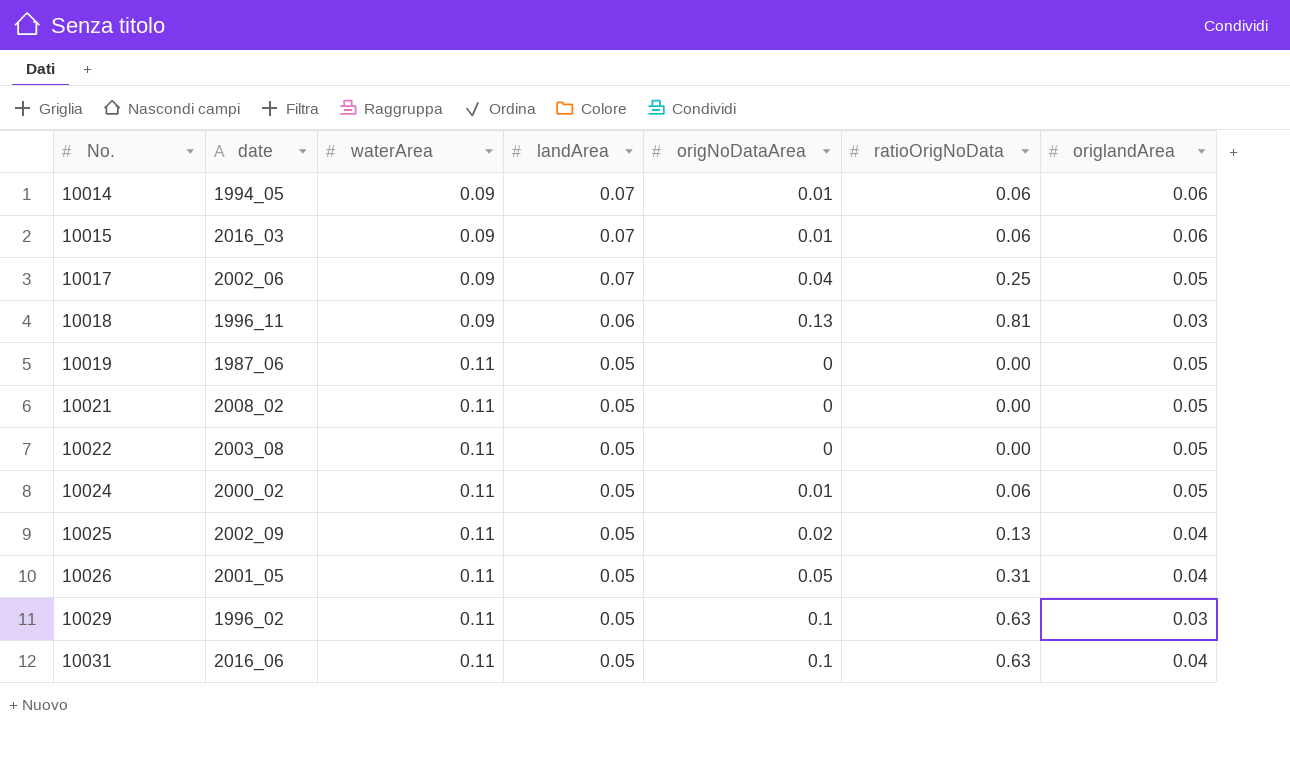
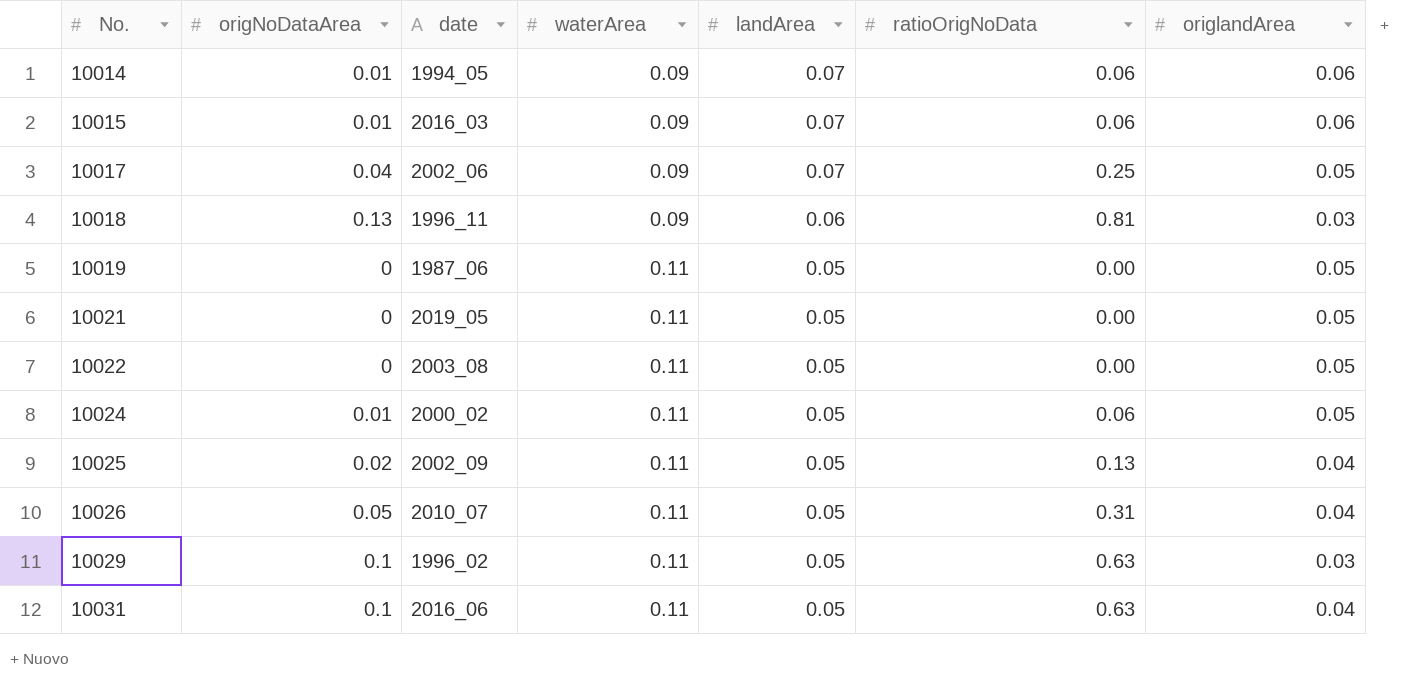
column origNoDataArea | position: 5 -> 2
10021 | date: 2008_02 -> 2019_05
10026 | date: 2001_05 -> 2010_07

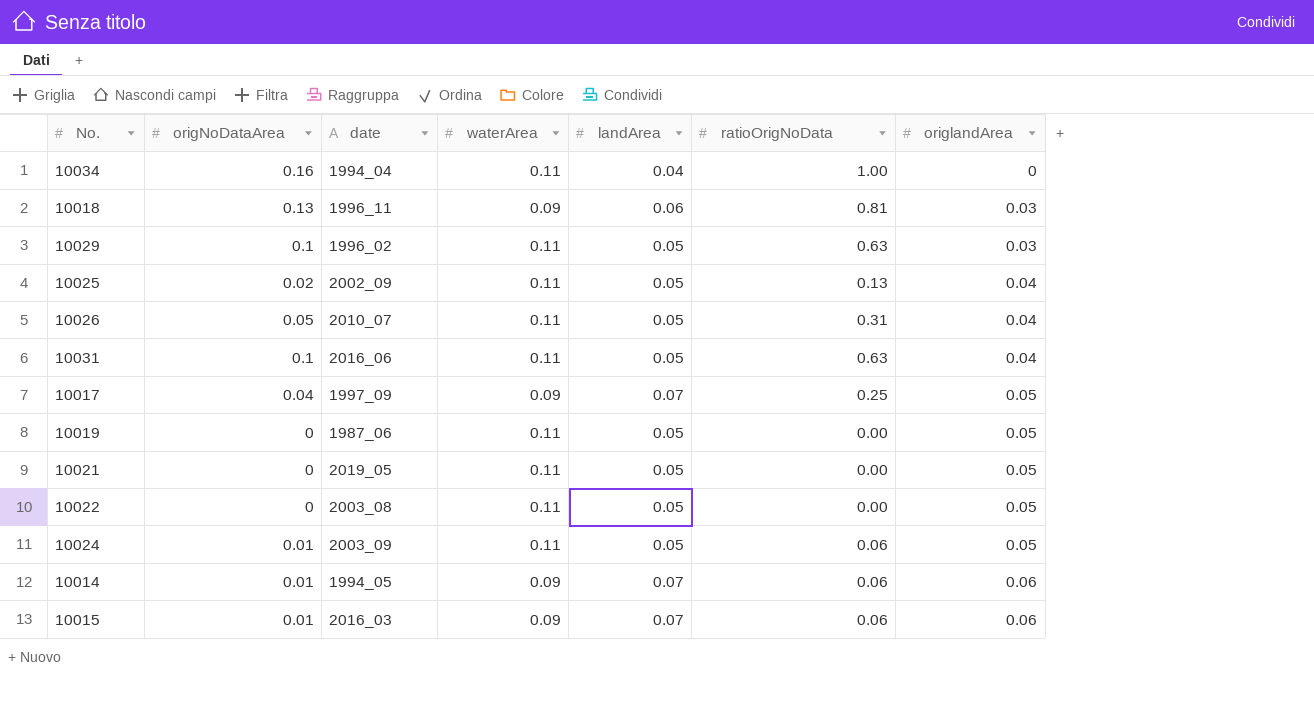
row order: No. ascending -> origlandArea ascending
row 10034: none -> 0.16 | 1994_04 | 0.11 | 0.04 | 1.00 | 0
10017 | date: 2002_06 -> 1997_09
10024 | date: 2000_02 -> 2003_09

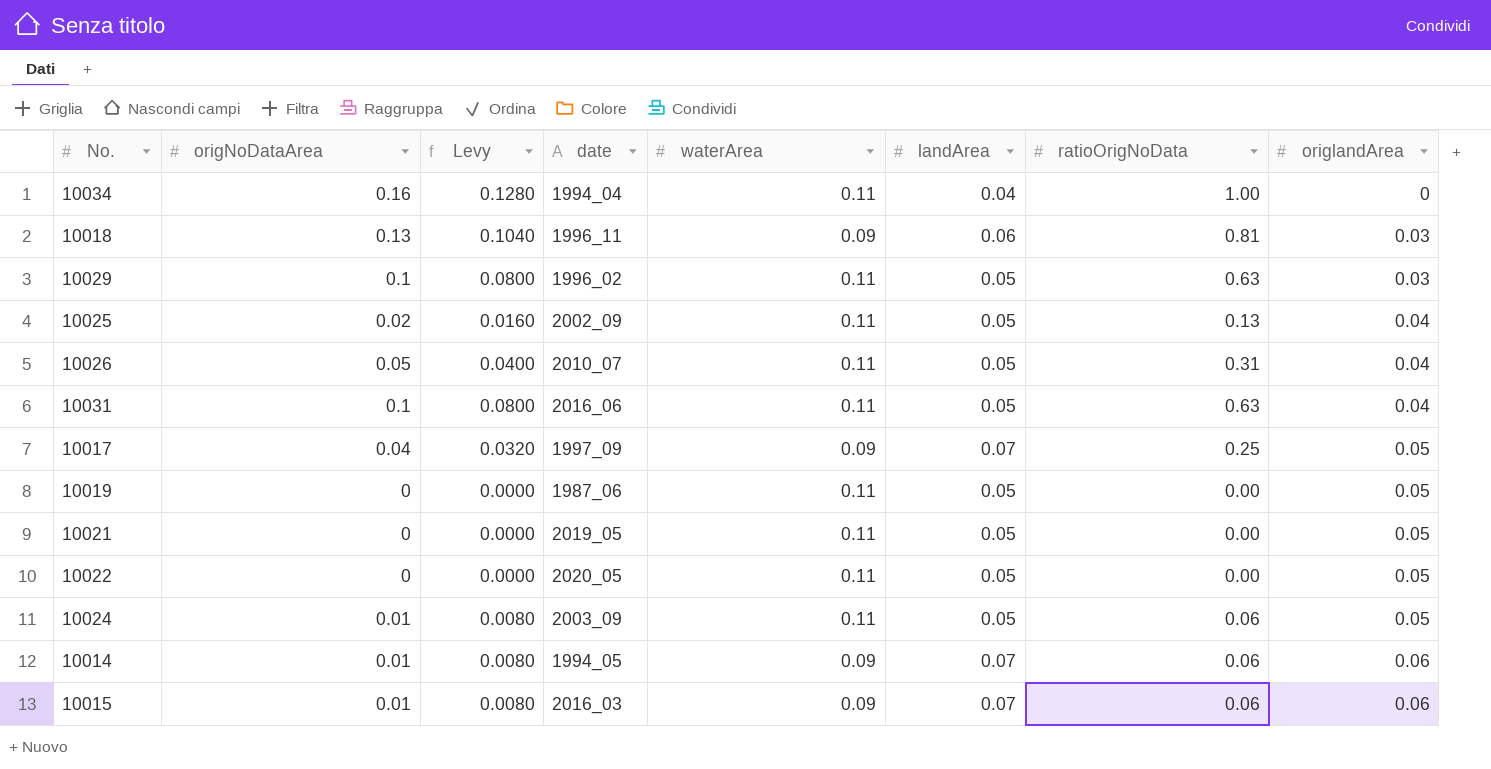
column Levy | formula: none -> [origNoDataArea] * 0.8
10022 | date: 2003_08 -> 2020_05

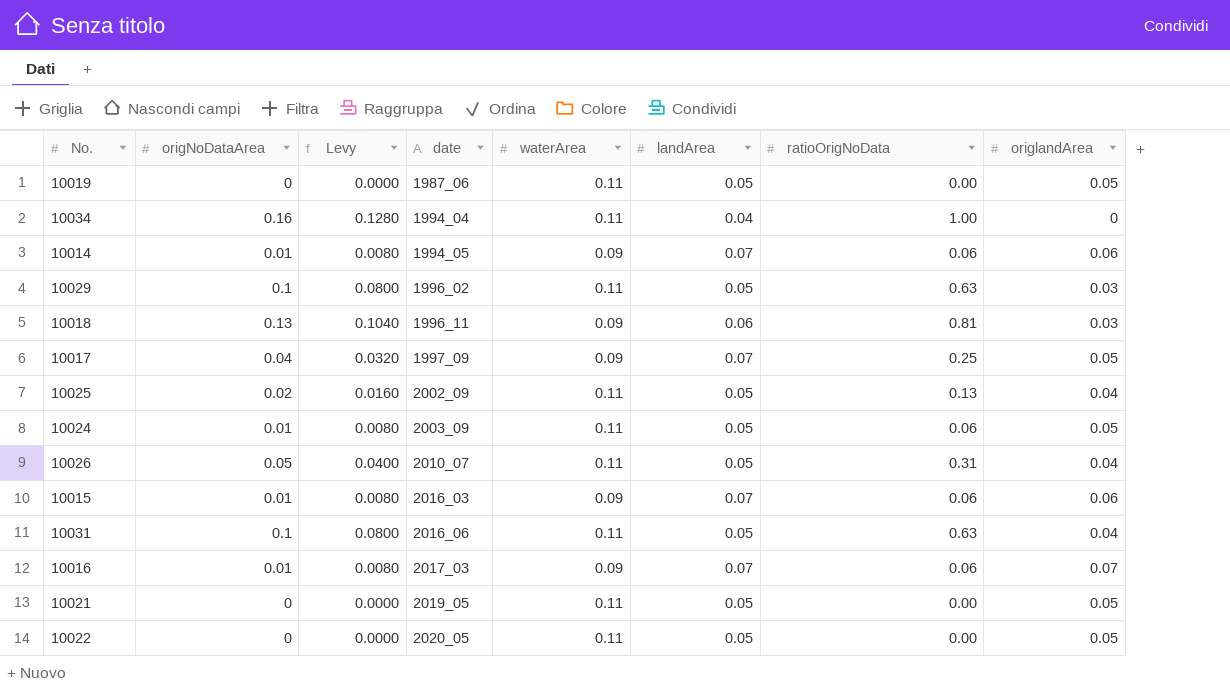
row order: origlandArea ascending -> date ascending
row 10016: none -> 0.01 | 0.0080 | 2017_03 | 0.09 | 0.07 | 0.06 | 0.07

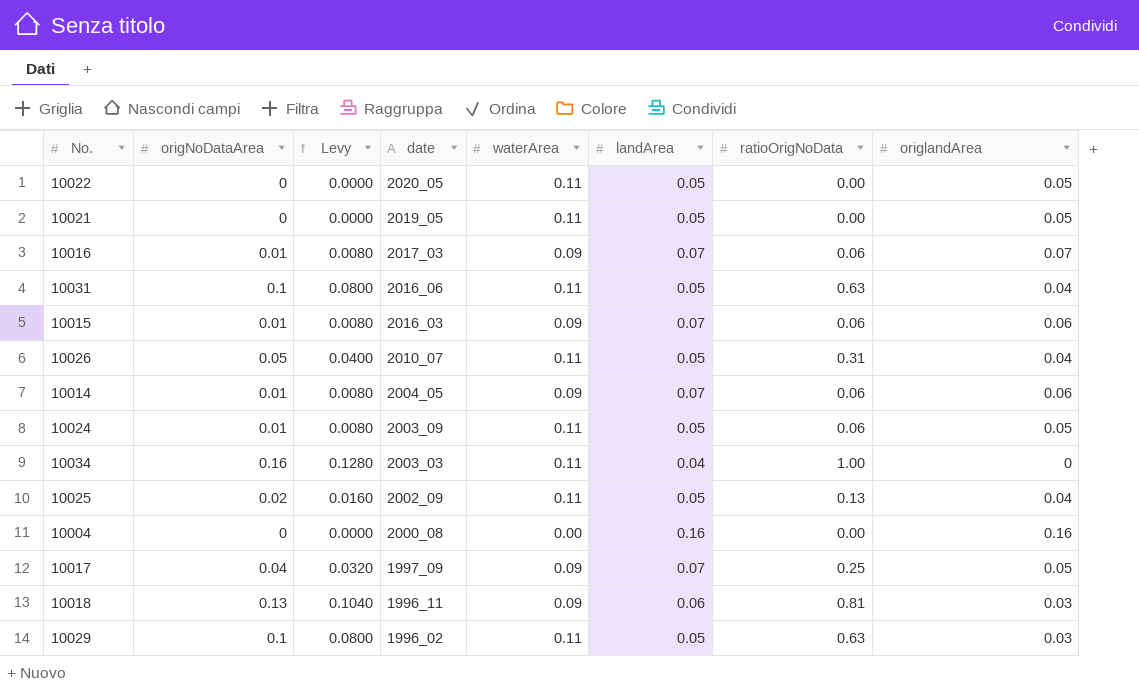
row order: date ascending -> date descending
row 10019: 0 | 0.0000 | 1987_06 | 0.11 | 0.05 | 0.00 | 0.05 -> none
10014 | date: 1994_05 -> 2004_05
10034 | date: 1994_04 -> 2003_03
row 10004: none -> 0 | 0.0000 | 2000_08 | 0.00 | 0.16 | 0.00 | 0.16

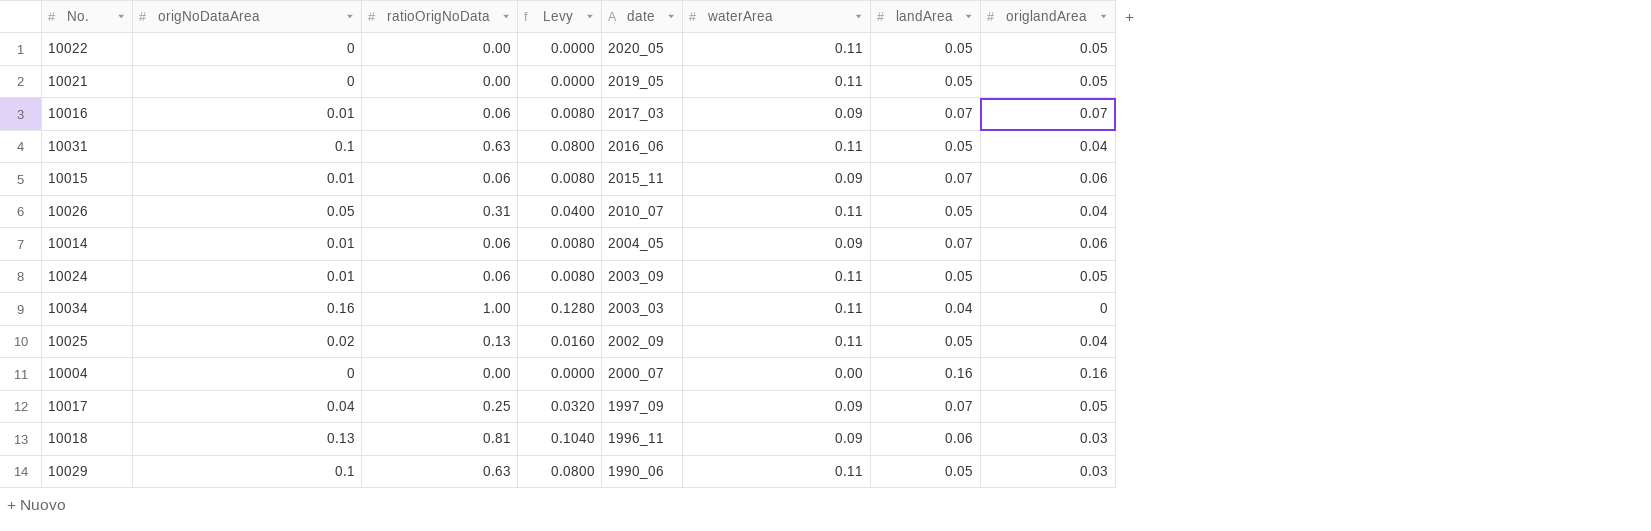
column ratioOrigNoData | position: 7 -> 3
10015 | date: 2016_03 -> 2015_11
10004 | date: 2000_08 -> 2000_07
10029 | date: 1996_02 -> 1990_06

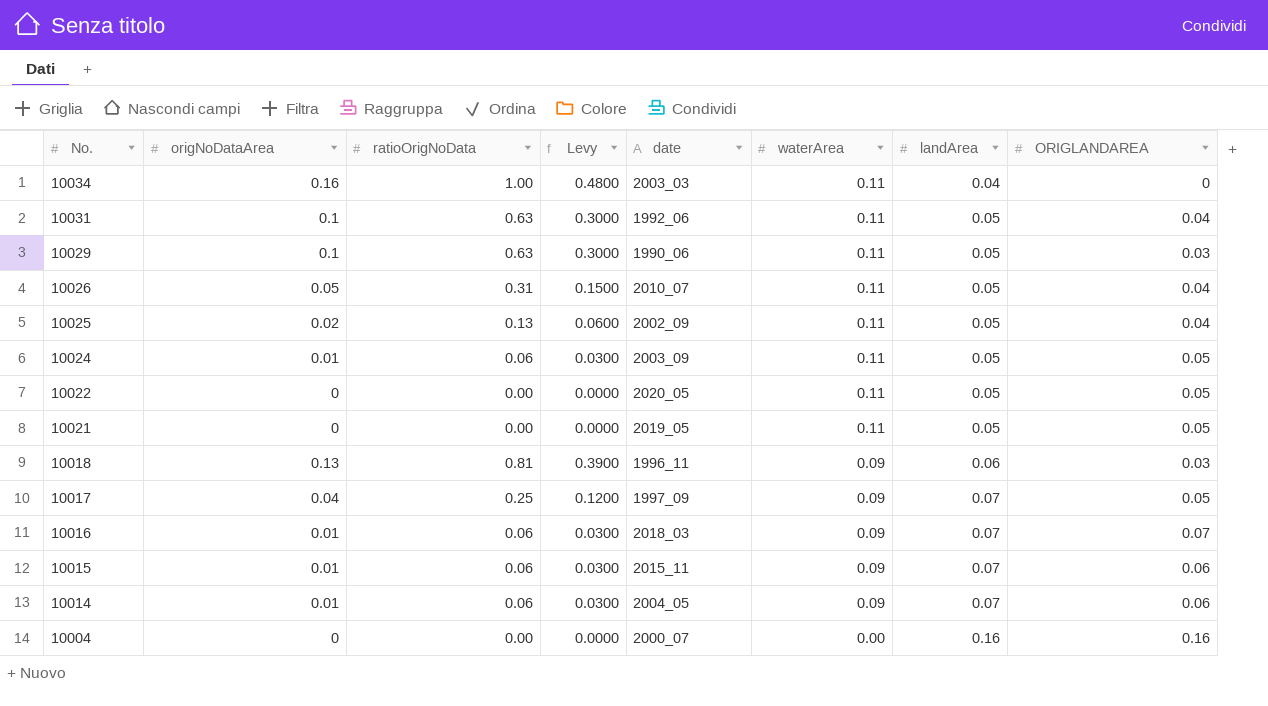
row order: date descending -> No. descending
column Levy | formula: [origNoDataArea] * 0.8 -> [origNoDataArea] * 3
column name: origlandArea -> ORIGLANDAREA
10031 | date: 2016_06 -> 1992_06
10016 | date: 2017_03 -> 2018_03

